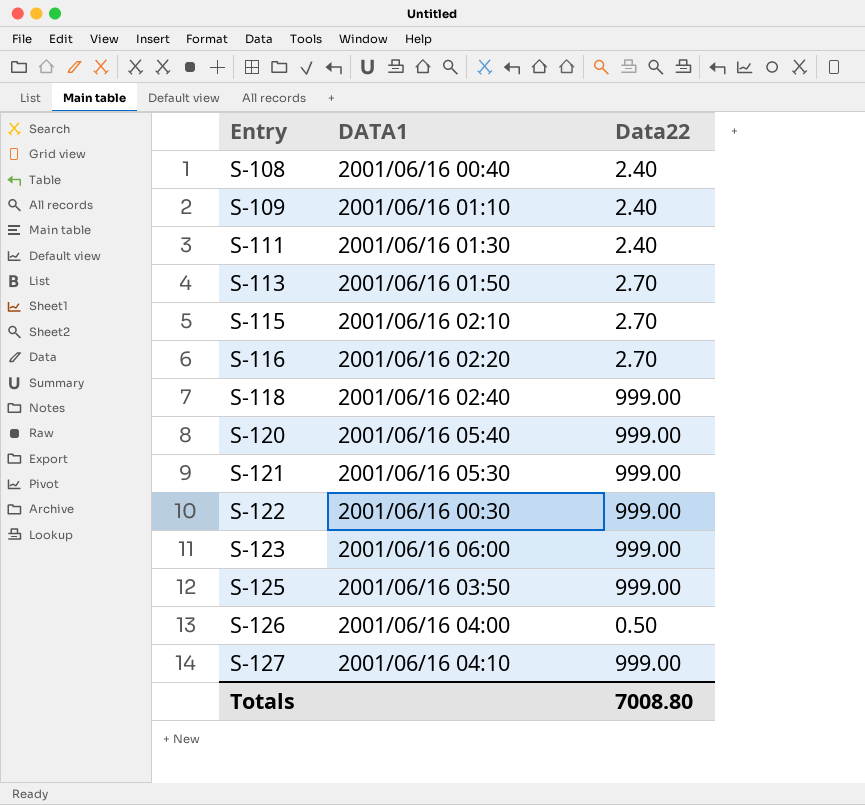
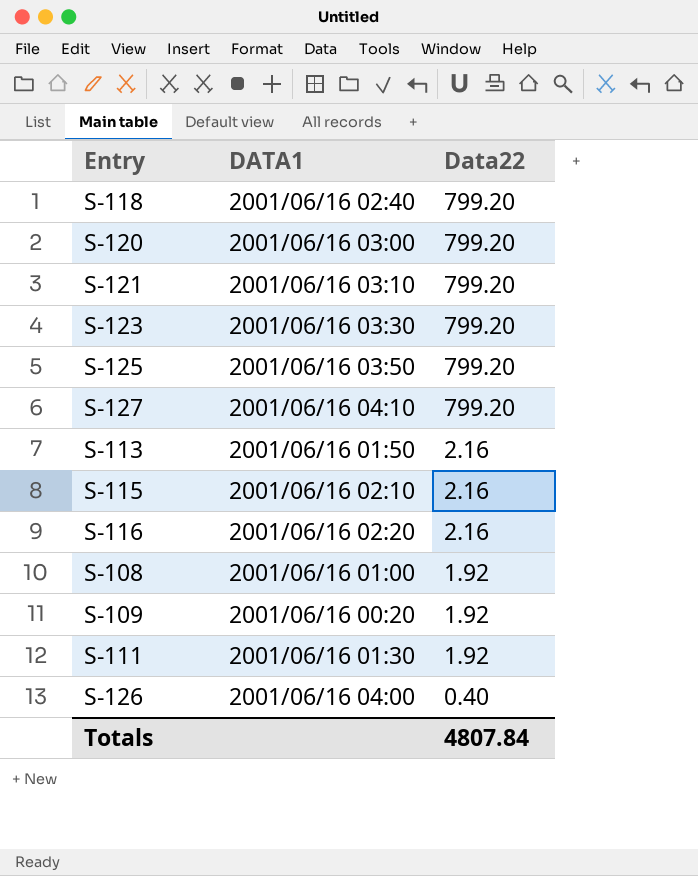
row order: Entry ascending -> Data22 descending
row S-122: 2001/06/16 00:30 | 999.00 -> none
S-118 | Data22: 999.00 -> 799.20
S-120 | DATA1: 2001/06/16 05:40 -> 2001/06/16 03:00
S-120 | Data22: 999.00 -> 799.20
S-121 | DATA1: 2001/06/16 05:30 -> 2001/06/16 03:10
S-121 | Data22: 999.00 -> 799.20
S-123 | DATA1: 2001/06/16 06:00 -> 2001/06/16 03:30
S-123 | Data22: 999.00 -> 799.20
S-125 | Data22: 999.00 -> 799.20
S-127 | Data22: 999.00 -> 799.20
S-113 | Data22: 2.70 -> 2.16
S-115 | Data22: 2.70 -> 2.16
S-116 | Data22: 2.70 -> 2.16
S-108 | DATA1: 2001/06/16 00:40 -> 2001/06/16 01:00
S-108 | Data22: 2.40 -> 1.92
S-109 | DATA1: 2001/06/16 01:10 -> 2001/06/16 00:20
S-109 | Data22: 2.40 -> 1.92
S-111 | Data22: 2.40 -> 1.92
S-126 | Data22: 0.50 -> 0.40
Totals | Data22: 7008.80 -> 4807.84

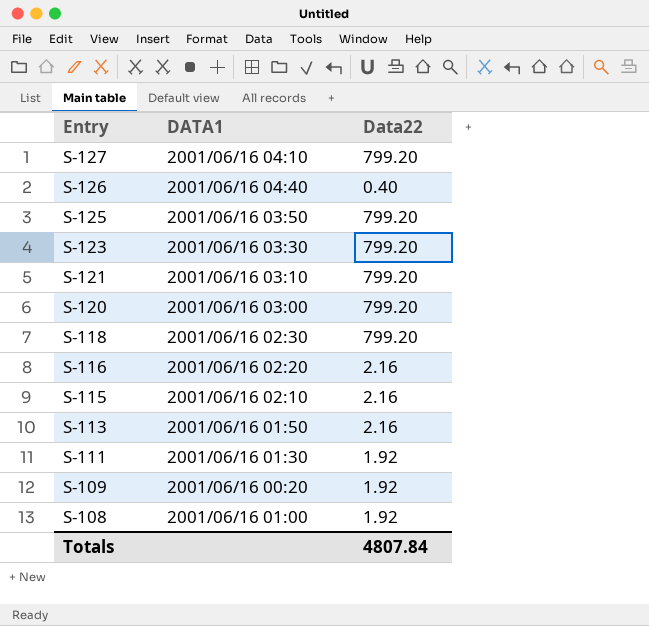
row order: Data22 descending -> Entry descending
S-126 | DATA1: 2001/06/16 04:00 -> 2001/06/16 04:40
S-118 | DATA1: 2001/06/16 02:40 -> 2001/06/16 02:30

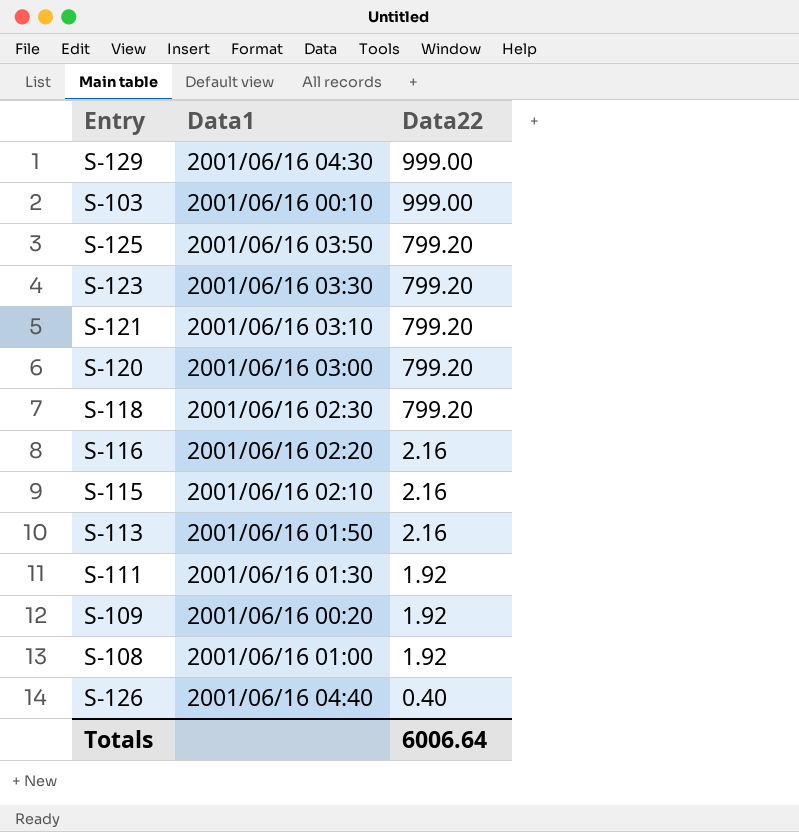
row order: Entry descending -> Data22 descending
column name: DATA1 -> Data1
row S-127: 2001/06/16 04:10 | 799.20 -> none
row S-129: none -> 2001/06/16 04:30 | 999.00
row S-103: none -> 2001/06/16 00:10 | 999.00
Totals | Data22: 4807.84 -> 6006.64

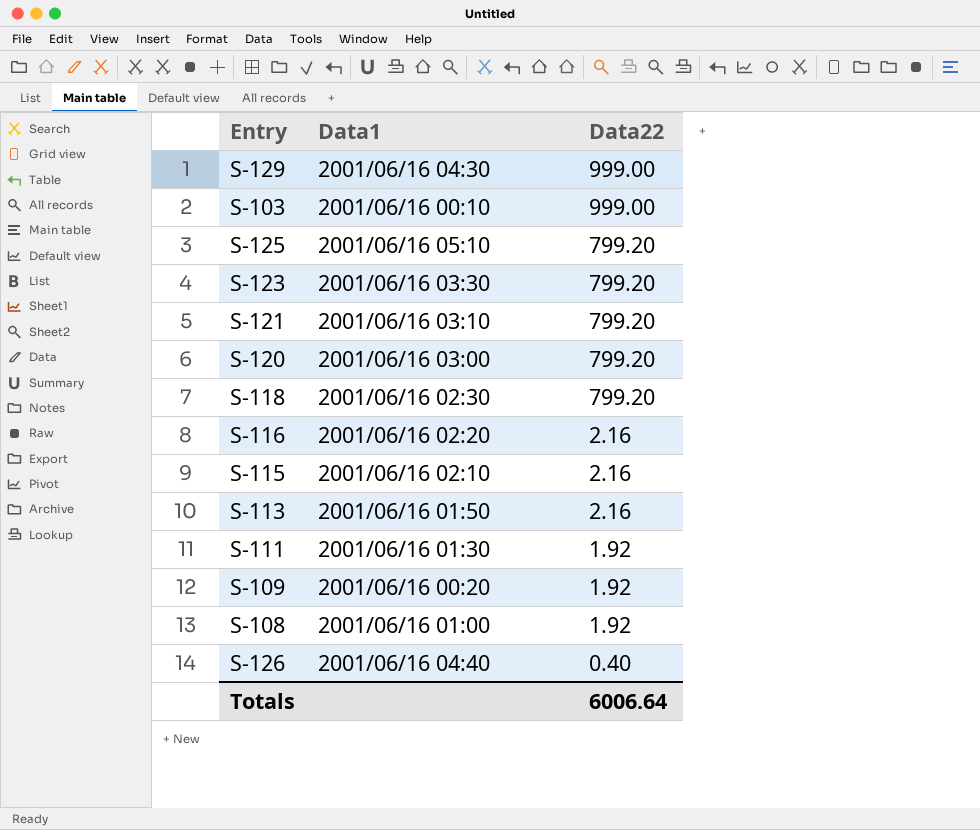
S-125 | Data1: 2001/06/16 03:50 -> 2001/06/16 05:10

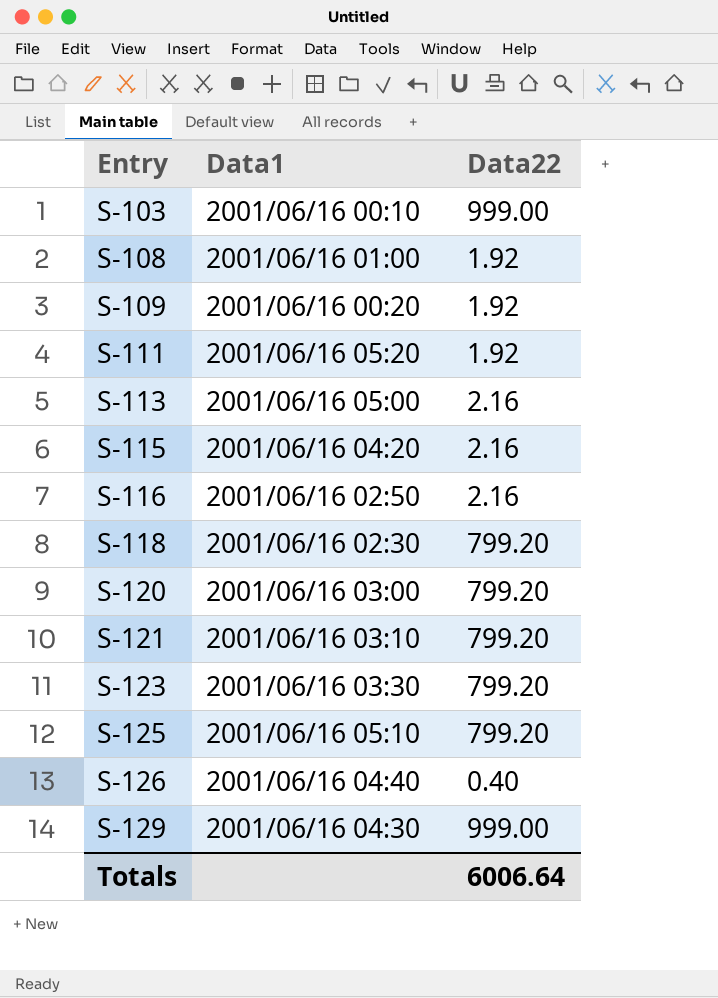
row order: Data22 descending -> Entry ascending
S-111 | Data1: 2001/06/16 01:30 -> 2001/06/16 05:20
S-113 | Data1: 2001/06/16 01:50 -> 2001/06/16 05:00
S-115 | Data1: 2001/06/16 02:10 -> 2001/06/16 04:20
S-116 | Data1: 2001/06/16 02:20 -> 2001/06/16 02:50

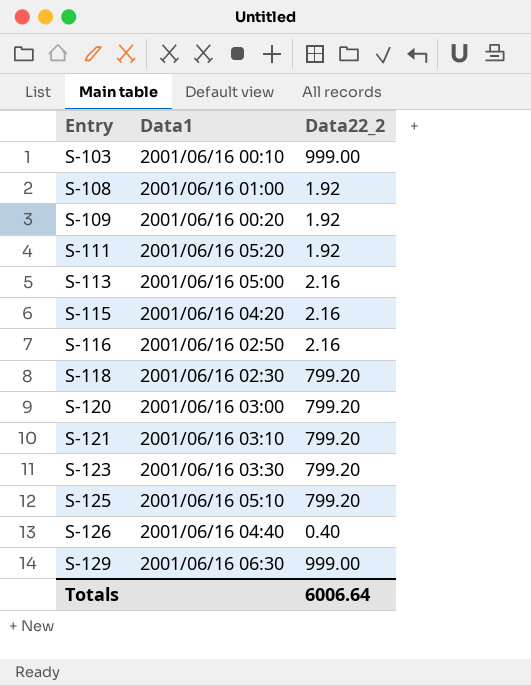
column name: Data22 -> Data22_2
S-129 | Data1: 2001/06/16 04:30 -> 2001/06/16 06:30

